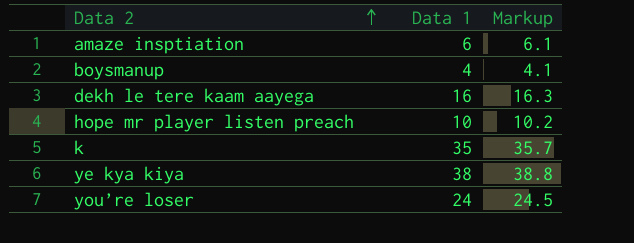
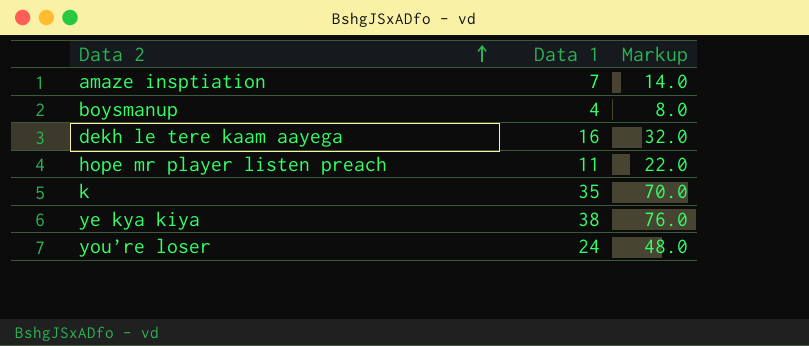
column Markup | formula: [Data 1] * 1.02 -> [Data 1] * 2
amaze insptiation | Data 1: 6 -> 7
hope mr player listen preach | Data 1: 10 -> 11

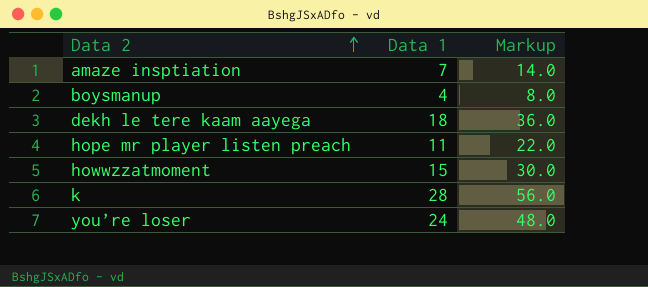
row ye kya kiya: 38 | 76.0 -> none
dekh le tere kaam aayega | Data 1: 16 -> 18
dekh le tere kaam aayega | Markup: 32.0 -> 36.0
row howwzzatmoment: none -> 15 | 30.0
k | Data 1: 35 -> 28
k | Markup: 70.0 -> 56.0

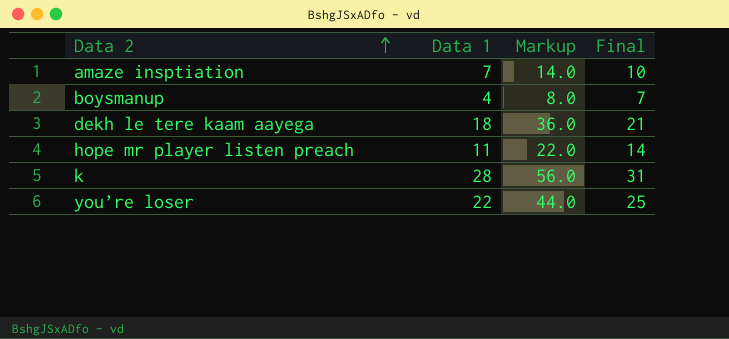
column Final | formula: none -> [Data 1] + 3
row howwzzatmoment: 15 | 30.0 -> none
you’re loser | Data 1: 24 -> 22
you’re loser | Markup: 48.0 -> 44.0

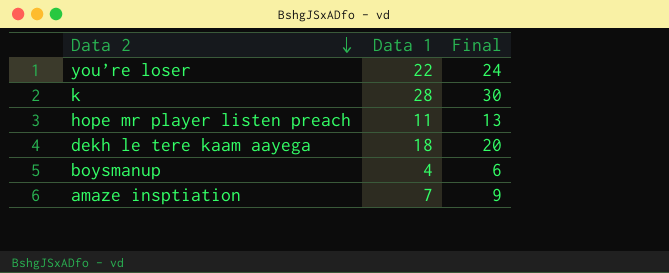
row order: Data 2 ascending -> Data 2 descending
column Markup | formula: [Data 1] * 2 -> none
column Final | formula: [Data 1] + 3 -> [Data 1] + 2

